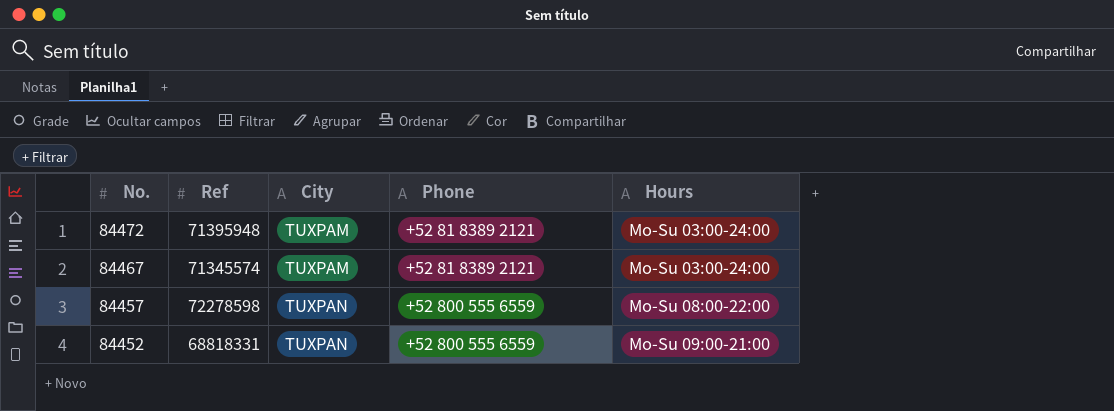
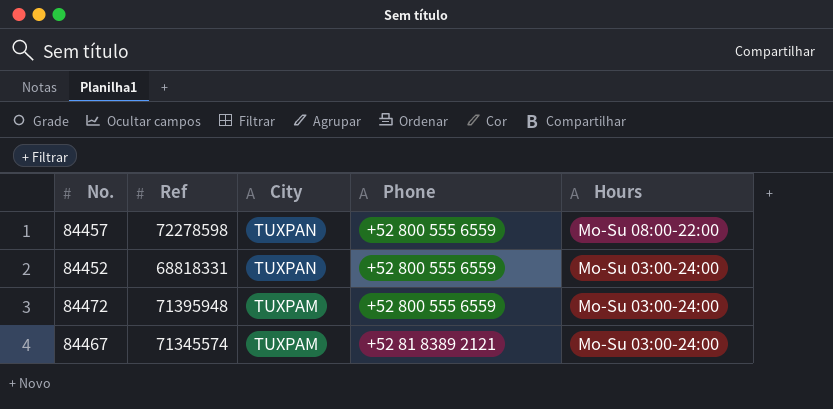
row order: No. descending -> City descending
84452 | Hours: Mo-Su 09:00-21:00 -> Mo-Su 03:00-24:00
84472 | Phone: +52 81 8389 2121 -> +52 800 555 6559

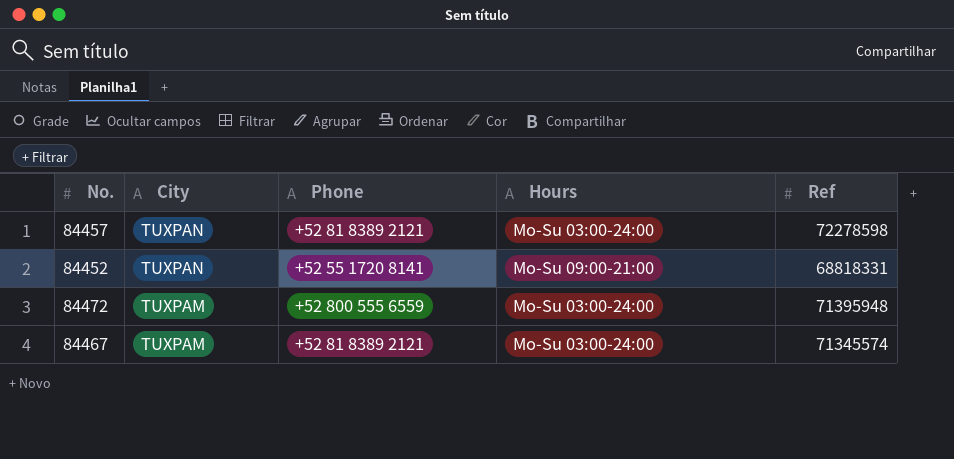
column Ref | position: 2 -> 5
84457 | Phone: +52 800 555 6559 -> +52 81 8389 2121
84457 | Hours: Mo-Su 08:00-22:00 -> Mo-Su 03:00-24:00
84452 | Phone: +52 800 555 6559 -> +52 55 1720 8141
84452 | Hours: Mo-Su 03:00-24:00 -> Mo-Su 09:00-21:00

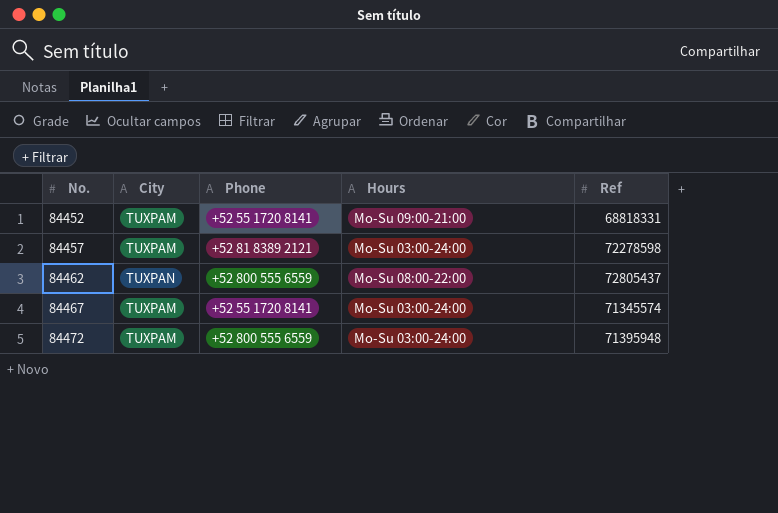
row order: City descending -> No. ascending
84452 | City: TUXPAN -> TUXPAM
84457 | City: TUXPAN -> TUXPAM
row 84462: none -> TUXPAN | +52 800 555 6559 | Mo-Su 08:00-22:00 | 72805437
84467 | Phone: +52 81 8389 2121 -> +52 55 1720 8141

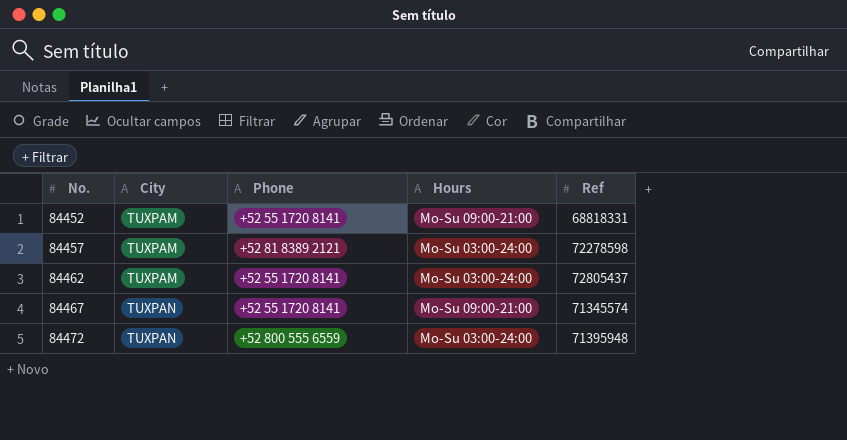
84462 | City: TUXPAN -> TUXPAM
84462 | Phone: +52 800 555 6559 -> +52 55 1720 8141
84462 | Hours: Mo-Su 08:00-22:00 -> Mo-Su 03:00-24:00
84467 | City: TUXPAM -> TUXPAN
84467 | Hours: Mo-Su 03:00-24:00 -> Mo-Su 09:00-21:00
84472 | City: TUXPAM -> TUXPAN

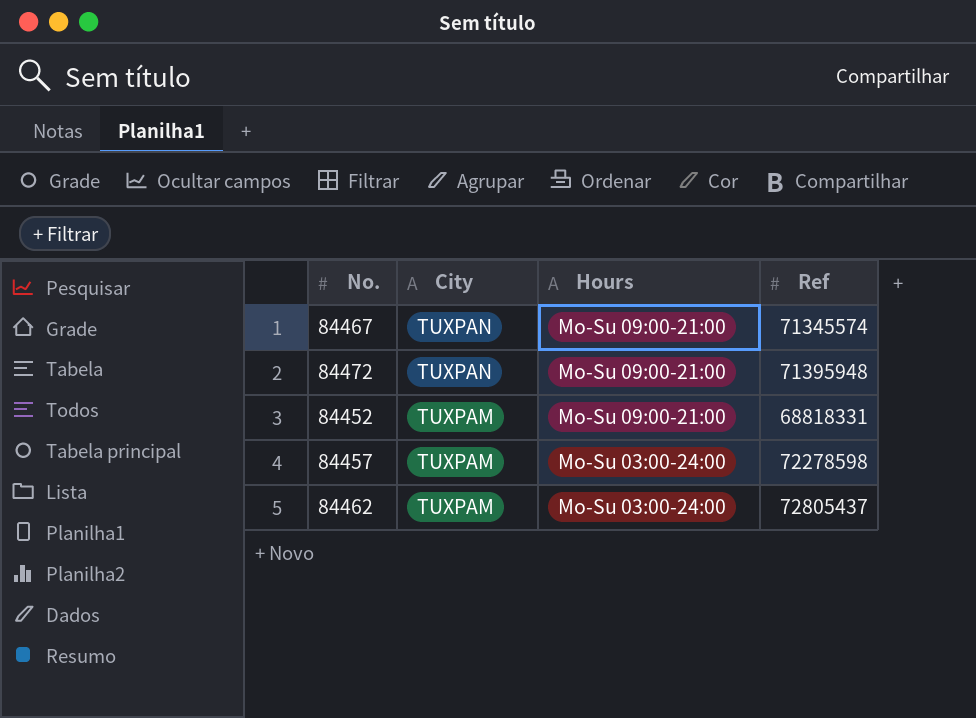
row order: No. ascending -> City descending
column Phone | position: 3 -> none
84472 | Hours: Mo-Su 03:00-24:00 -> Mo-Su 09:00-21:00

